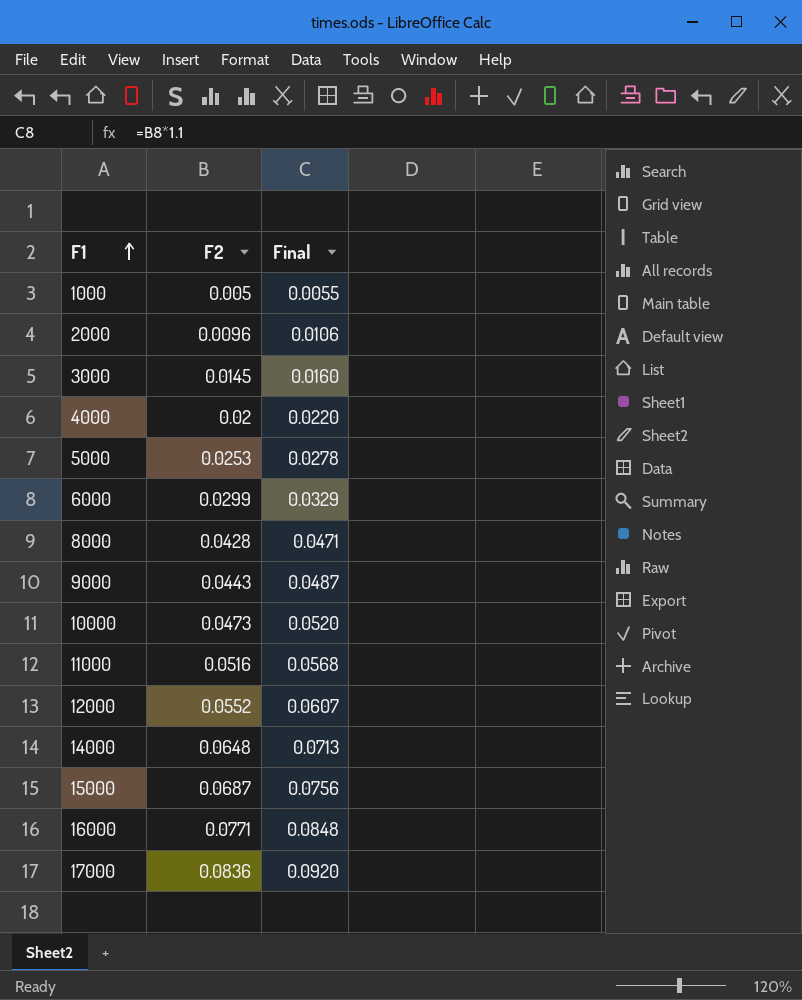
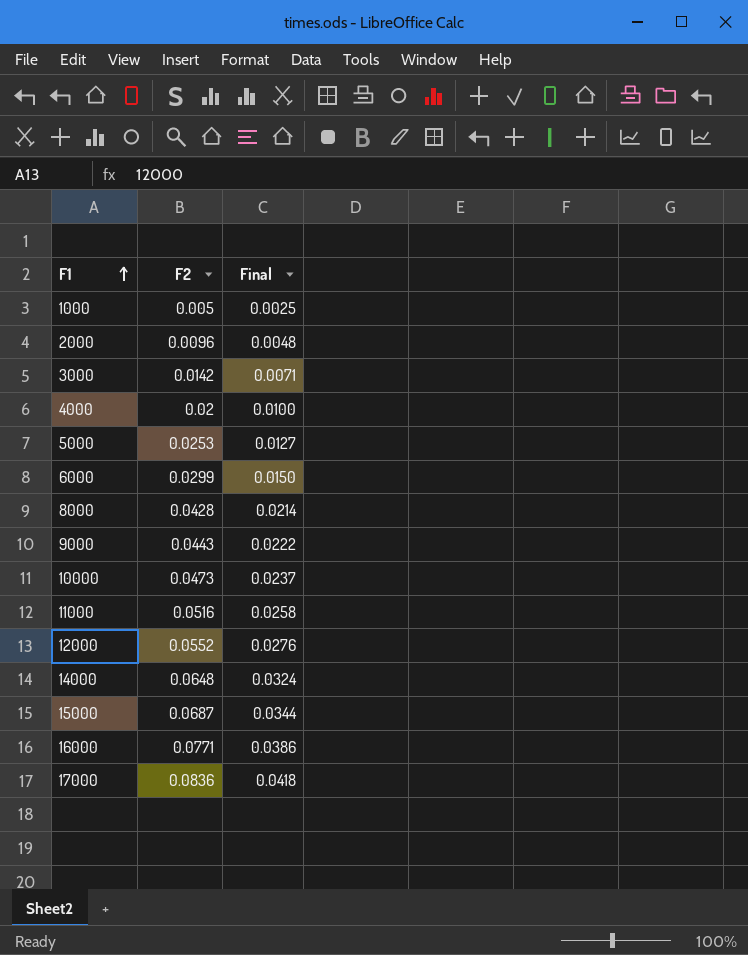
column Final | formula: [F2] * 1.1 -> [F2] * 0.5
3000 | F2: 0.0145 -> 0.0142

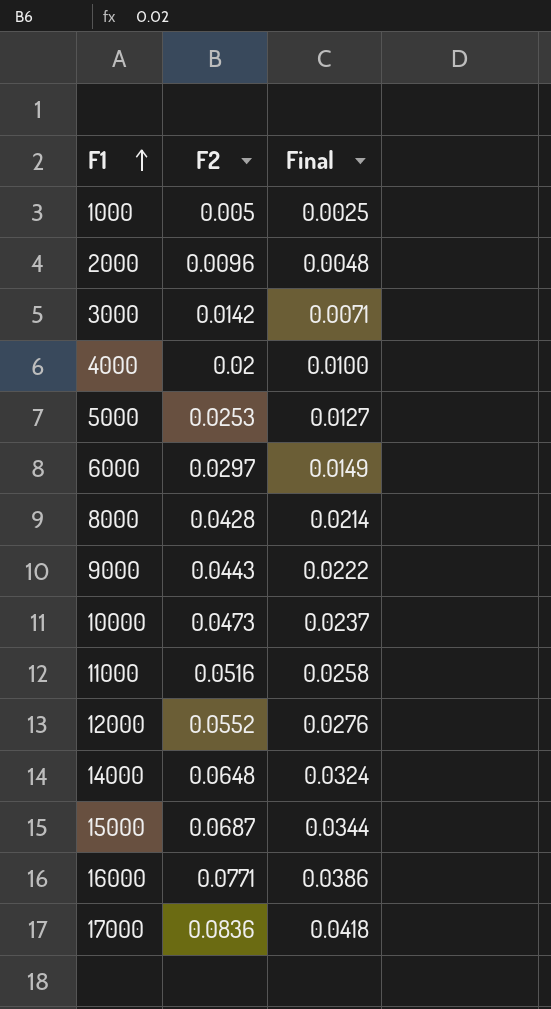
6000 | F2: 0.0299 -> 0.0297
6000 | Final: 0.0150 -> 0.0149

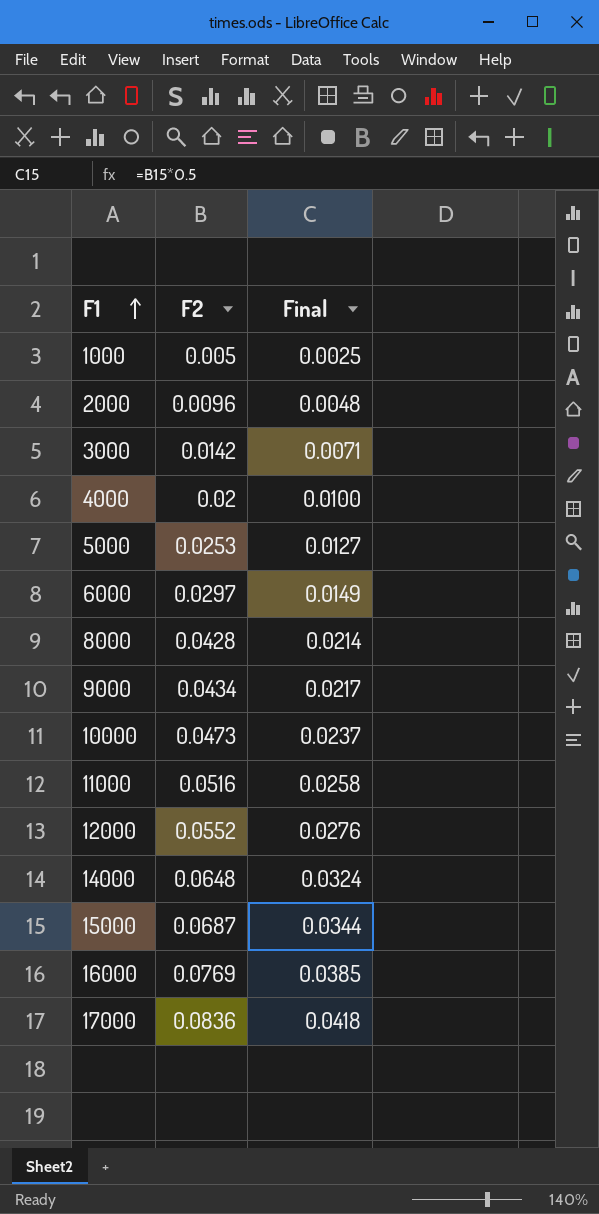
9000 | F2: 0.0443 -> 0.0434
9000 | Final: 0.0222 -> 0.0217
16000 | F2: 0.0771 -> 0.0769
16000 | Final: 0.0386 -> 0.0385

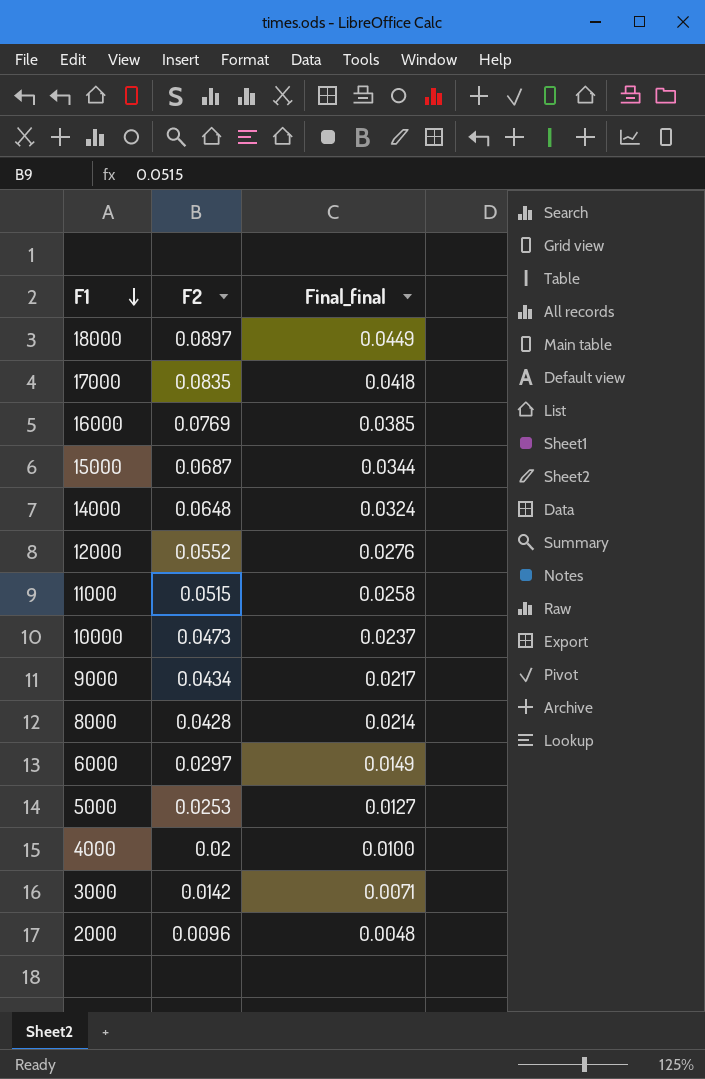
row order: F1 ascending -> F1 descending
column name: Final -> Final_final
row 1000: 0.005 | 0.0025 -> none
row 18000: none -> 0.0897 | 0.0449
17000 | F2: 0.0836 -> 0.0835
11000 | F2: 0.0516 -> 0.0515

